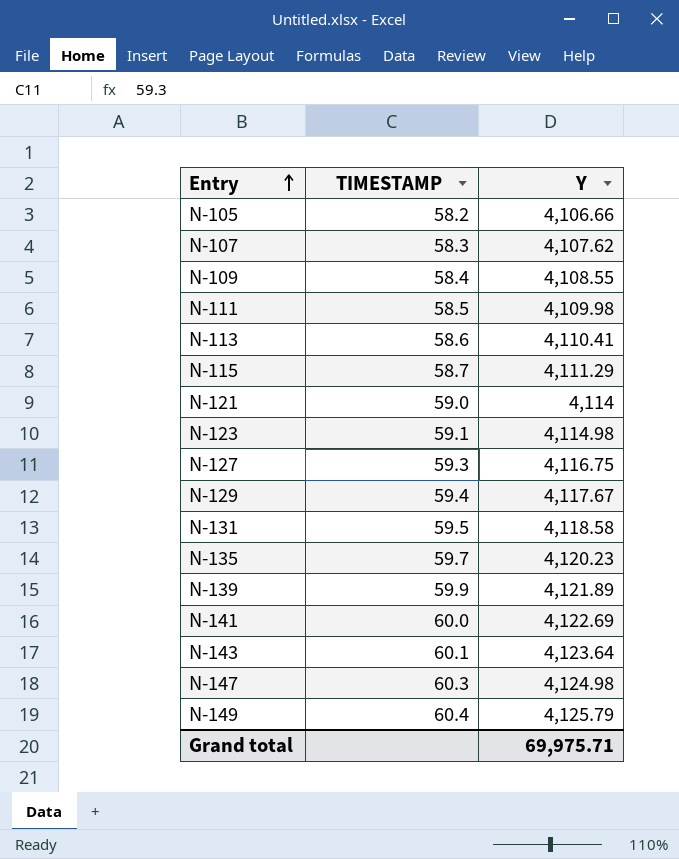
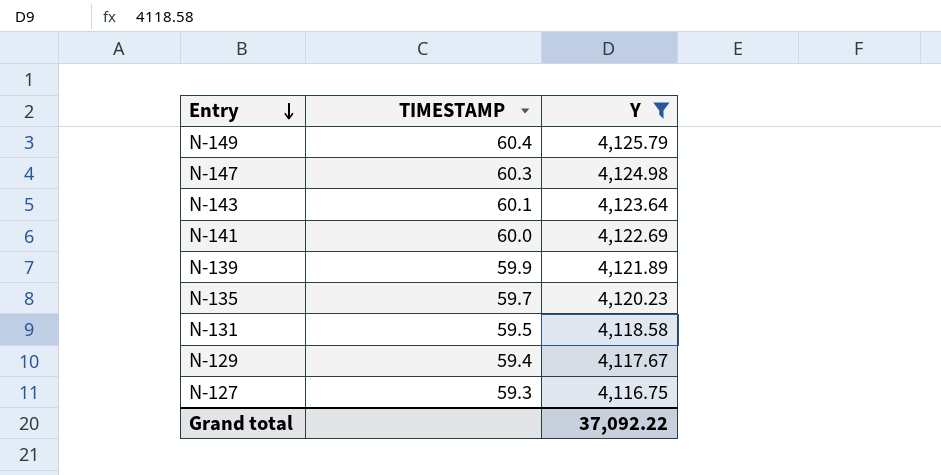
filter: none -> Y >= 4,116.75
row order: Entry ascending -> Entry descending
Grand total | Y: 69,975.71 -> 37,092.22

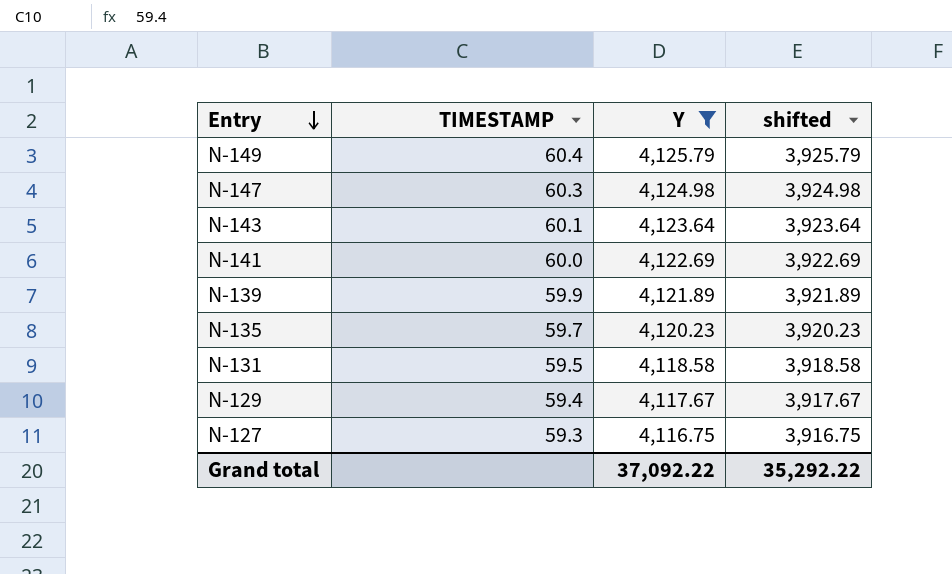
column shifted | formula: none -> [Y] - 200

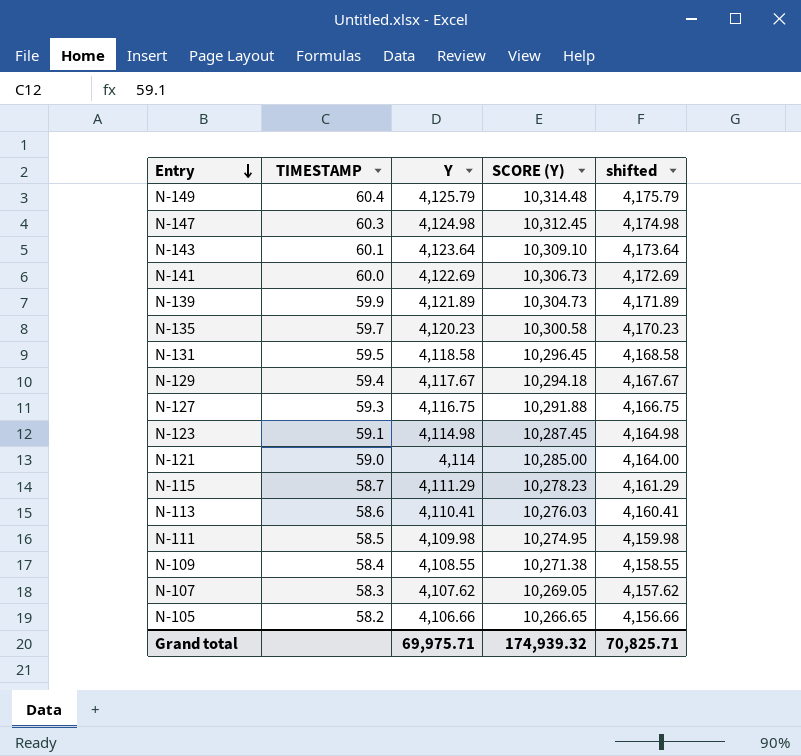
filter: Y >= 4,116.75 -> none
column SCORE (Y) | formula: none -> [Y] * 2.5
column shifted | formula: [Y] - 200 -> [Y] + 50
Grand total | Y: 37,092.22 -> 69,975.71
Grand total | shifted: 35,292.22 -> 70,825.71

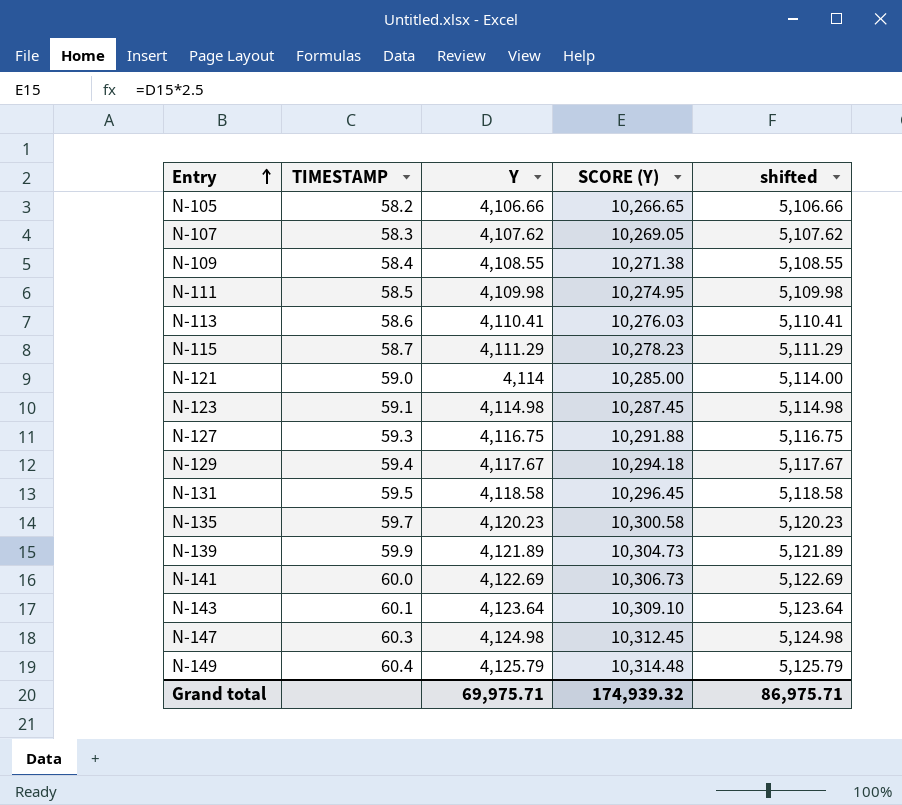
row order: Entry descending -> Entry ascending
column shifted | formula: [Y] + 50 -> [Y] + 1000
Grand total | shifted: 70,825.71 -> 86,975.71

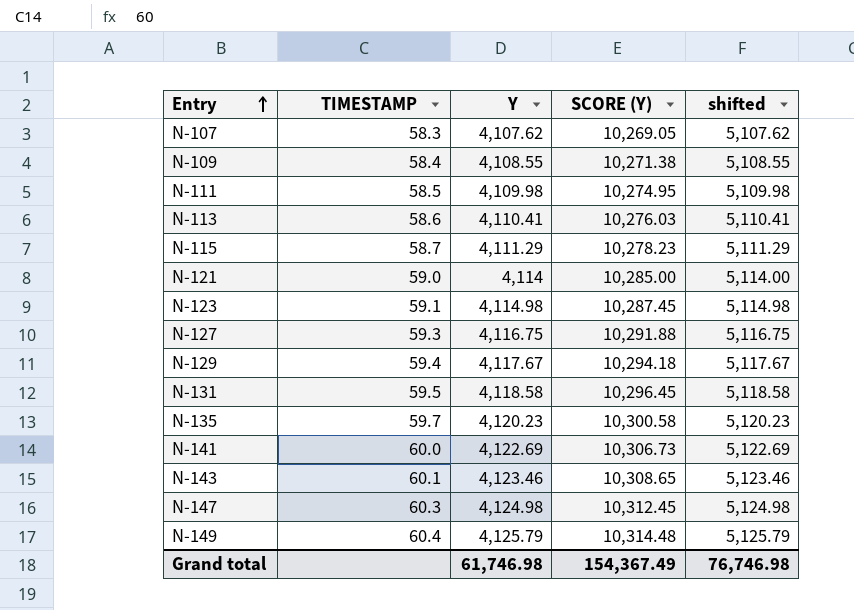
row N-105: 58.2 | 4,106.66 | 10,266.65 | 5,106.66 -> none
row N-139: 59.9 | 4,121.89 | 10,304.73 | 5,121.89 -> none
N-143 | Y: 4,123.64 -> 4,123.46
N-143 | SCORE (Y): 10,309.10 -> 10,308.65
N-143 | shifted: 5,123.64 -> 5,123.46
Grand total | Y: 69,975.71 -> 61,746.98
Grand total | SCORE (Y): 174,939.32 -> 154,367.49
Grand total | shifted: 86,975.71 -> 76,746.98

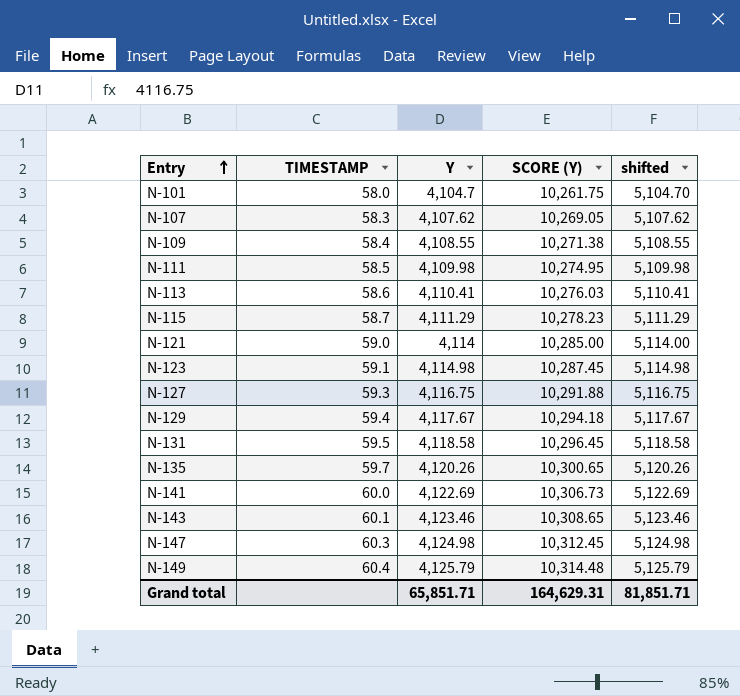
row N-101: none -> 58.0 | 4,104.7 | 10,261.75 | 5,104.70
N-135 | Y: 4,120.23 -> 4,120.26
N-135 | SCORE (Y): 10,300.58 -> 10,300.65
N-135 | shifted: 5,120.23 -> 5,120.26
Grand total | Y: 61,746.98 -> 65,851.71
Grand total | SCORE (Y): 154,367.49 -> 164,629.31
Grand total | shifted: 76,746.98 -> 81,851.71

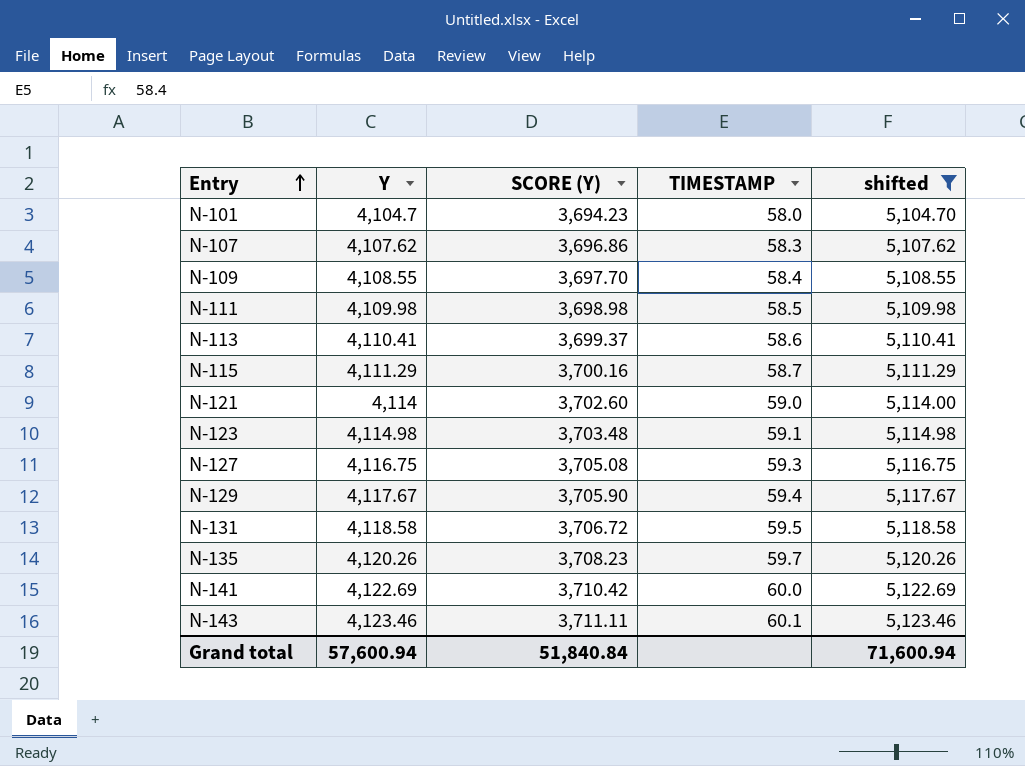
filter: none -> shifted <= 5,123.46
column SCORE (Y) | formula: [Y] * 2.5 -> [Y] * 0.9
column TIMESTAMP | position: 2 -> 4
Grand total | Y: 65,851.71 -> 57,600.94
Grand total | SCORE (Y): 164,629.31 -> 51,840.84
Grand total | shifted: 81,851.71 -> 71,600.94

